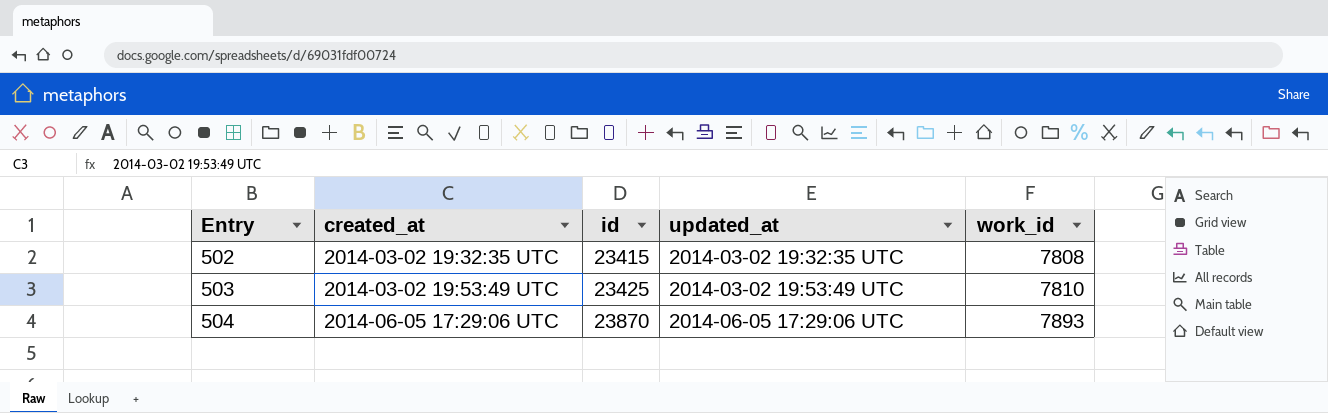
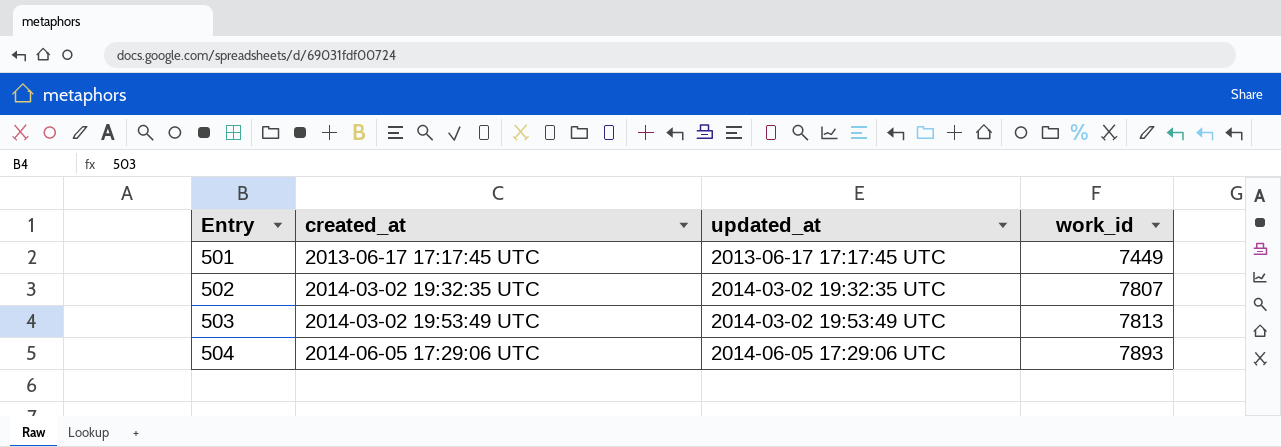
column id | position: 3 -> none
row 501: none -> 2013-06-17 17:17:45 UTC | 2013-06-17 17:17:45 UTC | 7449
502 | work_id: 7808 -> 7807
503 | work_id: 7810 -> 7813

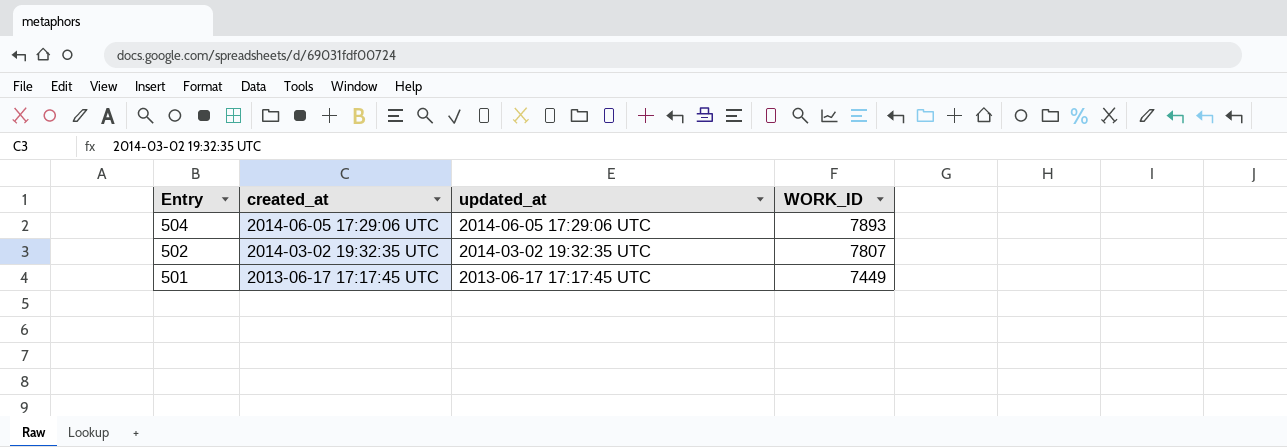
row order: Entry ascending -> Entry descending
column name: work_id -> WORK_ID
row 503: 2014-03-02 19:53:49 UTC | 2014-03-02 19:53:49 UTC | 7813 -> none

